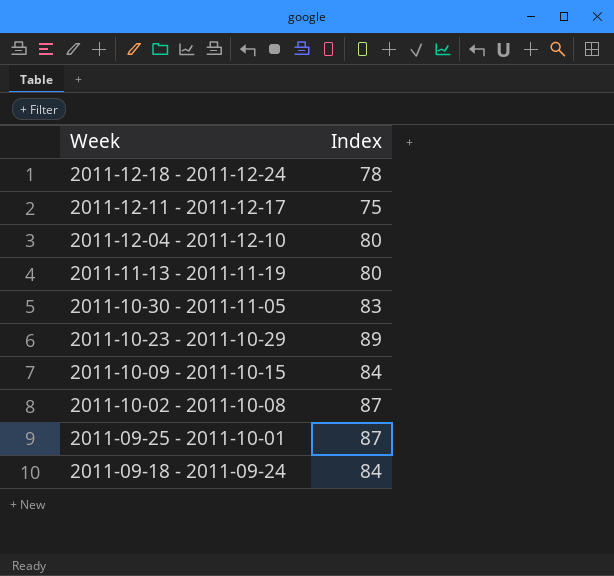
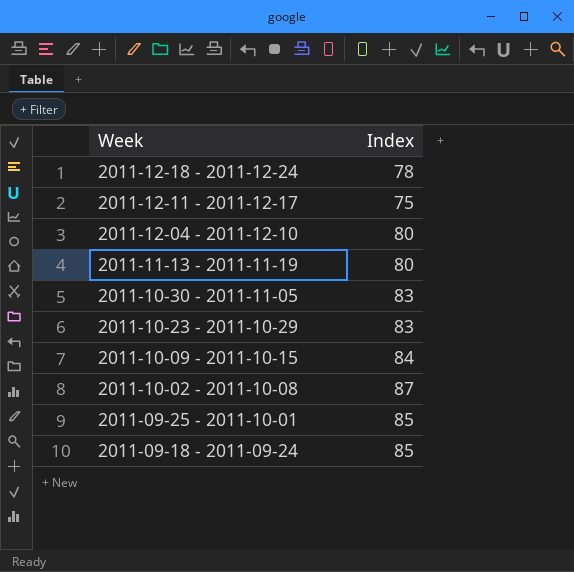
2011-10-23 - 2011-10-29 | Index: 89 -> 83
2011-09-25 - 2011-10-01 | Index: 87 -> 85
2011-09-18 - 2011-09-24 | Index: 84 -> 85

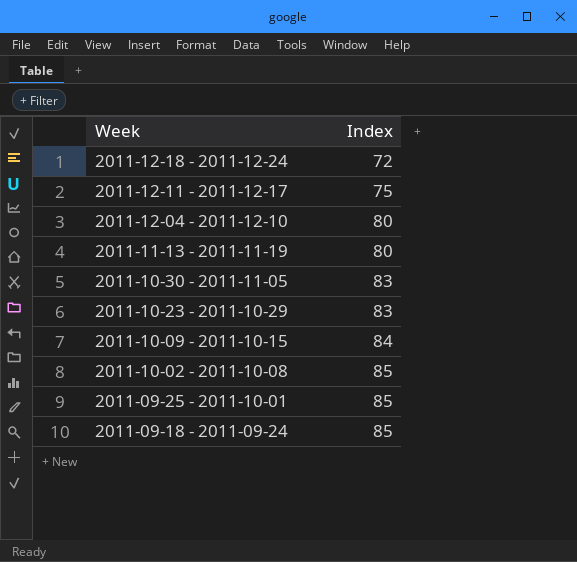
2011-12-18 - 2011-12-24 | Index: 78 -> 72
2011-10-02 - 2011-10-08 | Index: 87 -> 85

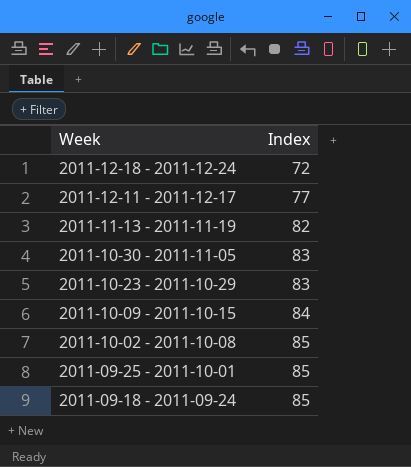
row 2011-12-04 - 2011-12-10: 80 -> none
2011-12-11 - 2011-12-17 | Index: 75 -> 77
2011-11-13 - 2011-11-19 | Index: 80 -> 82

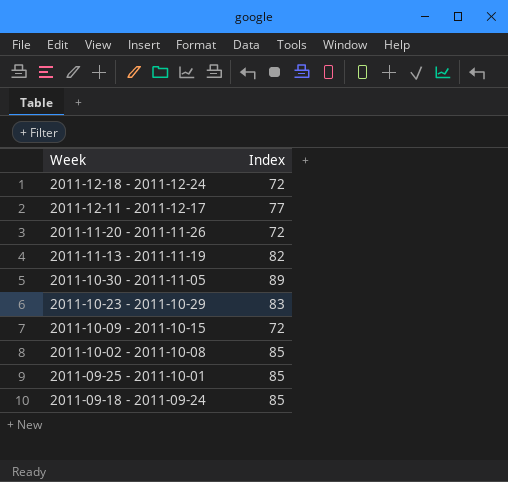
row 2011-11-20 - 2011-11-26: none -> 72
2011-10-30 - 2011-11-05 | Index: 83 -> 89
2011-10-09 - 2011-10-15 | Index: 84 -> 72

